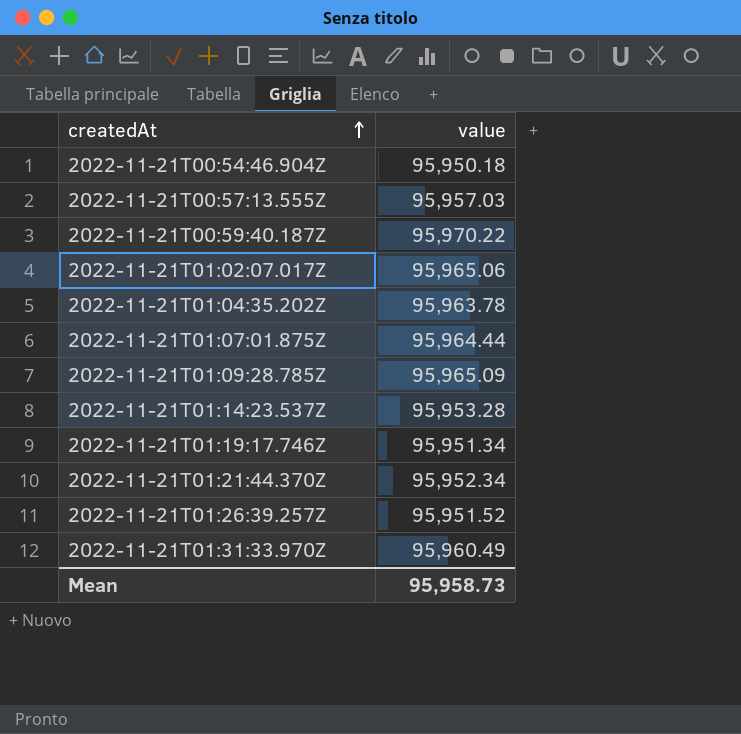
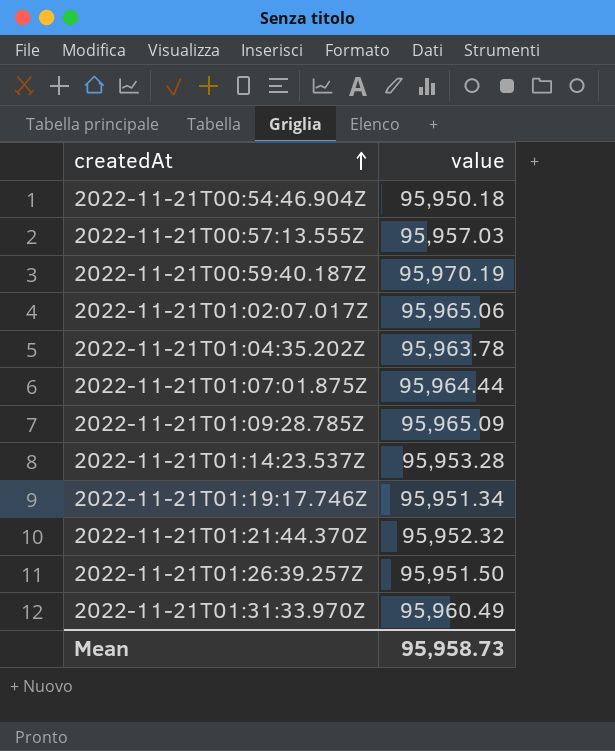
2022-11-21T00:59:40.187Z | value: 95,970.22 -> 95,970.19
2022-11-21T01:21:44.370Z | value: 95,952.34 -> 95,952.32
2022-11-21T01:26:39.257Z | value: 95,951.52 -> 95,951.50

